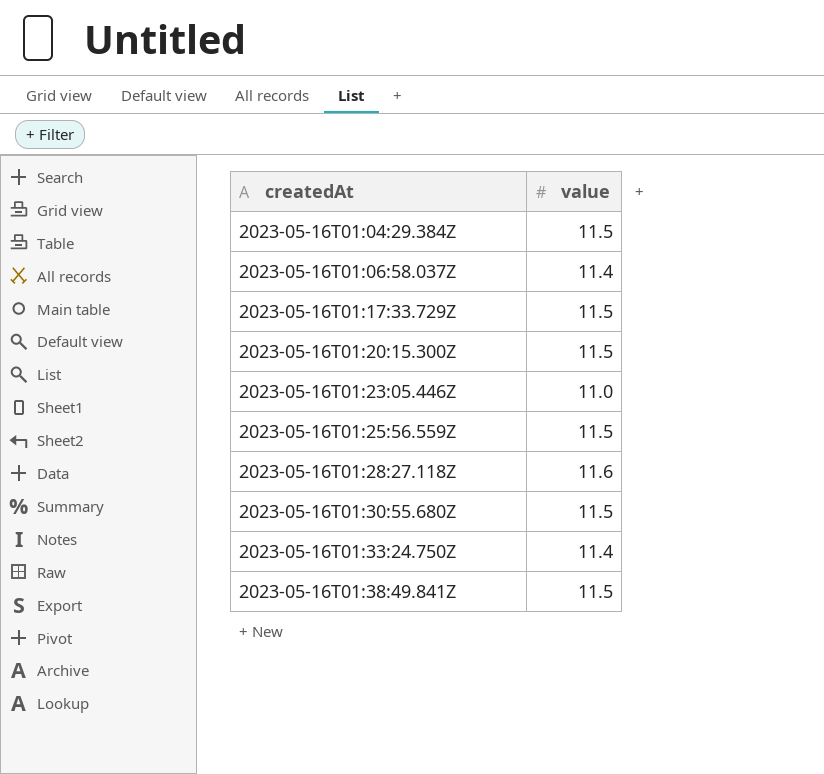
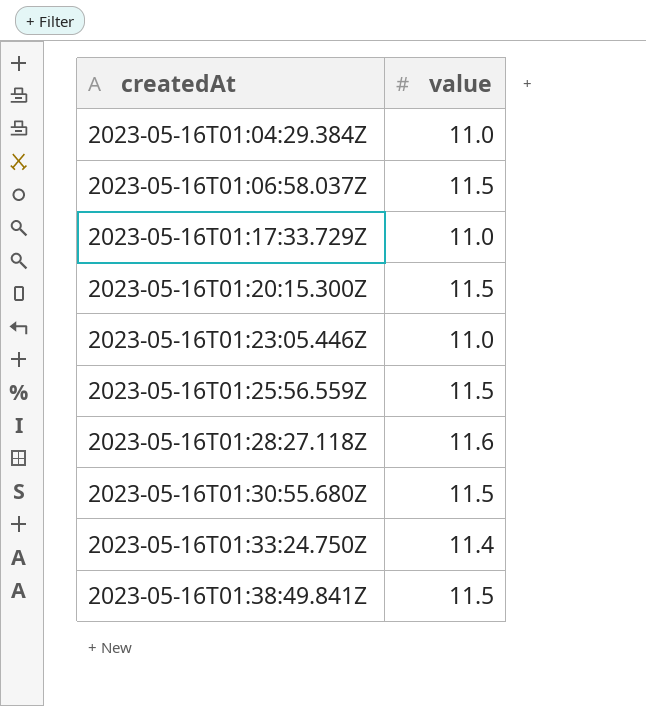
2023-05-16T01:04:29.384Z | value: 11.5 -> 11.0
2023-05-16T01:06:58.037Z | value: 11.4 -> 11.5
2023-05-16T01:17:33.729Z | value: 11.5 -> 11.0

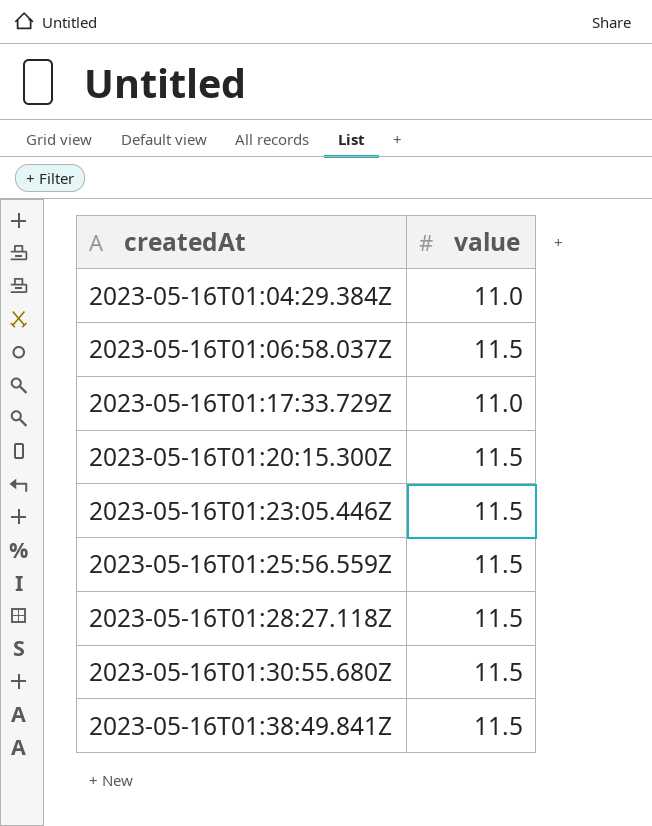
row 2023-05-16T01:33:24.750Z: 11.4 -> none
2023-05-16T01:23:05.446Z | value: 11.0 -> 11.5
2023-05-16T01:28:27.118Z | value: 11.6 -> 11.5

